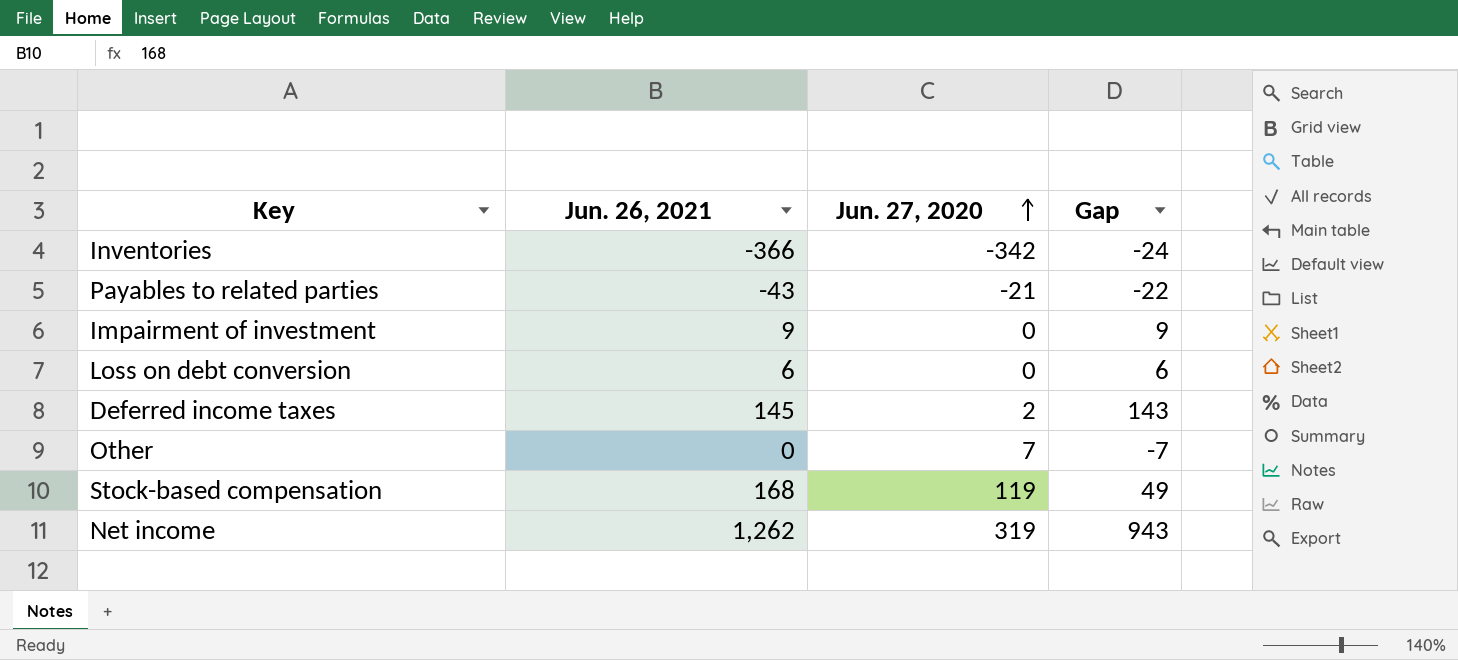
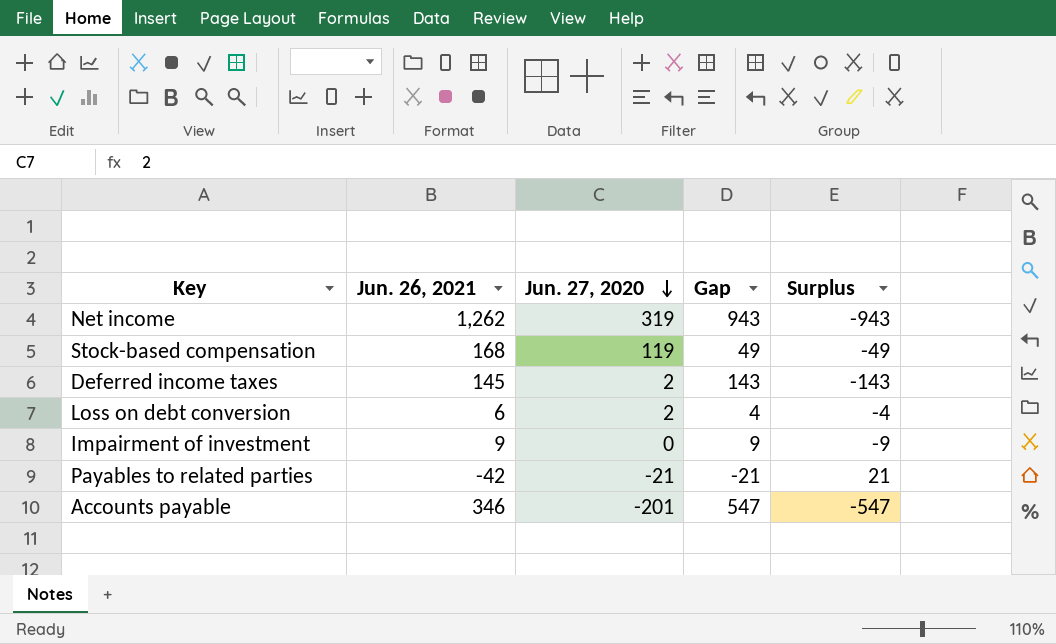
row order: Jun. 27, 2020 ascending -> Jun. 27, 2020 descending
column Surplus | formula: none -> [Jun. 27, 2020] - [Jun. 26, 2021]
row Inventories: -366 | -342 | -24 -> none
row Other: 0 | 7 | -7 -> none
Loss on debt conversion | Jun. 27, 2020: 0 -> 2
Loss on debt conversion | Gap: 6 -> 4
Payables to related parties | Jun. 26, 2021: -43 -> -42
Payables to related parties | Gap: -22 -> -21
row Accounts payable: none -> 346 | -201 | 547 | -547

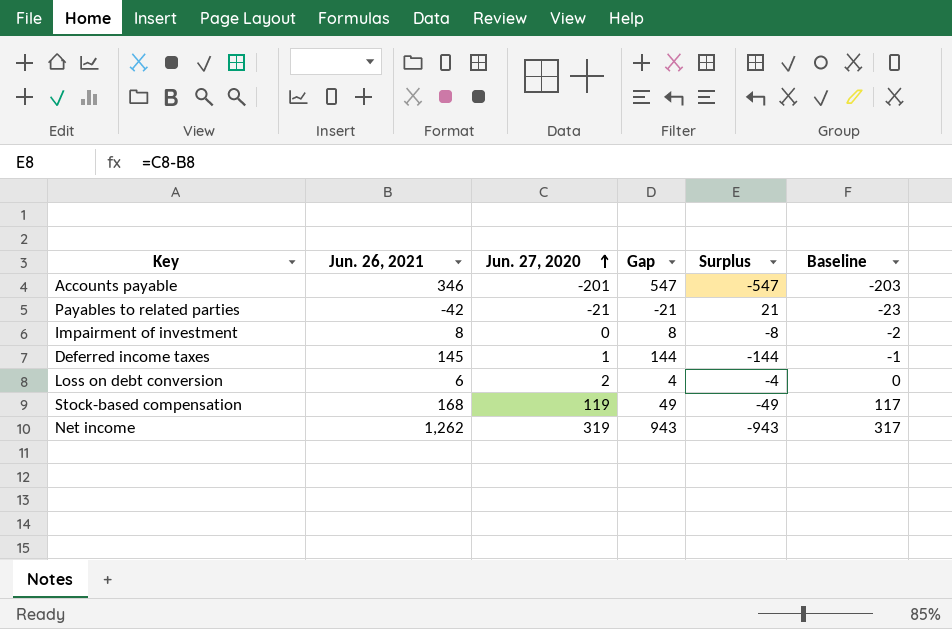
row order: Jun. 27, 2020 descending -> Jun. 27, 2020 ascending
column Baseline | formula: none -> [Jun. 27, 2020] - 2
Impairment of investment | Jun. 26, 2021: 9 -> 8
Impairment of investment | Gap: 9 -> 8
Impairment of investment | Surplus: -9 -> -8
Deferred income taxes | Jun. 27, 2020: 2 -> 1
Deferred income taxes | Gap: 143 -> 144
Deferred income taxes | Surplus: -143 -> -144

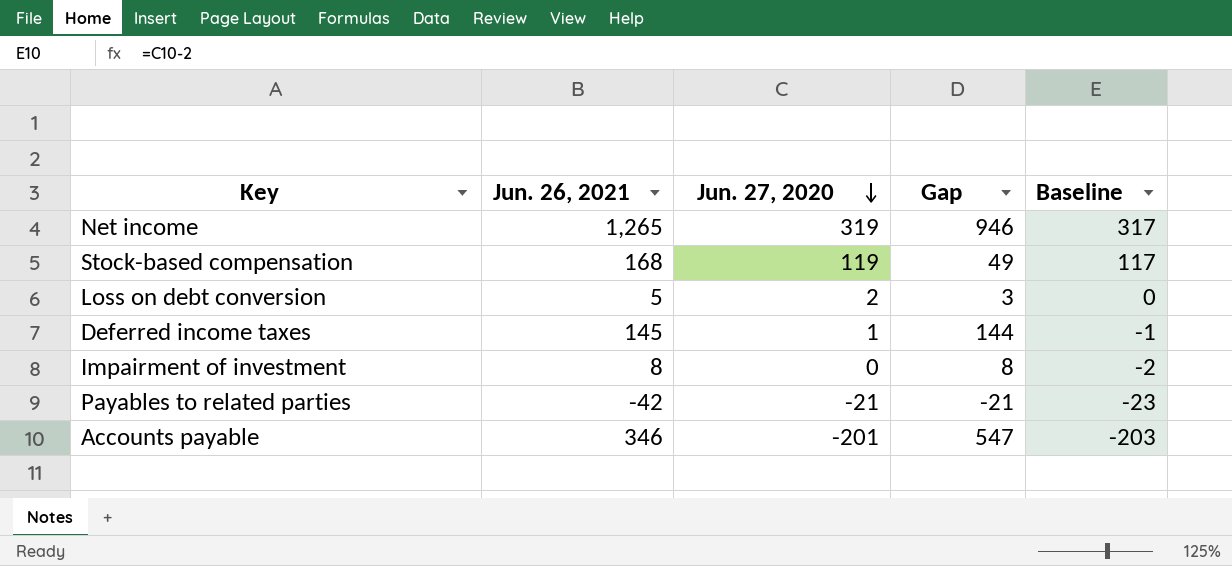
row order: Jun. 27, 2020 ascending -> Jun. 27, 2020 descending
column Surplus | formula: [Jun. 27, 2020] - [Jun. 26, 2021] -> none
Net income | Jun. 26, 2021: 1,262 -> 1,265
Net income | Gap: 943 -> 946
Loss on debt conversion | Jun. 26, 2021: 6 -> 5
Loss on debt conversion | Gap: 4 -> 3

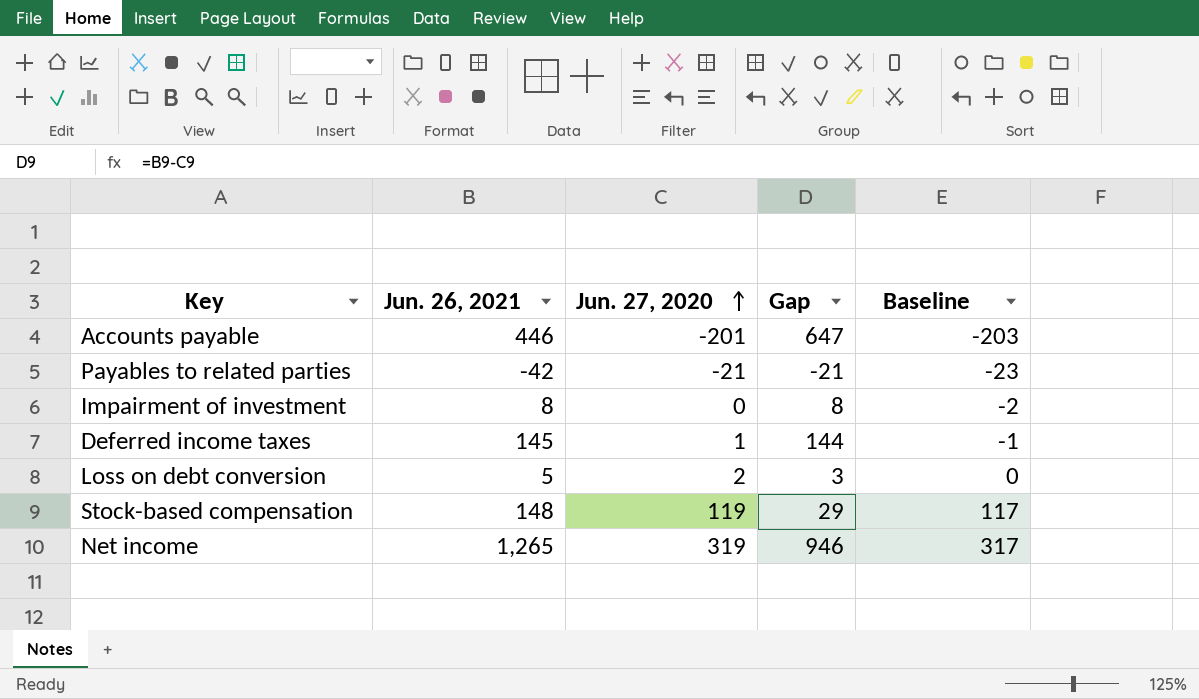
row order: Jun. 27, 2020 descending -> Jun. 27, 2020 ascending
Accounts payable | Jun. 26, 2021: 346 -> 446
Accounts payable | Gap: 547 -> 647
Stock-based compensation | Jun. 26, 2021: 168 -> 148
Stock-based compensation | Gap: 49 -> 29

